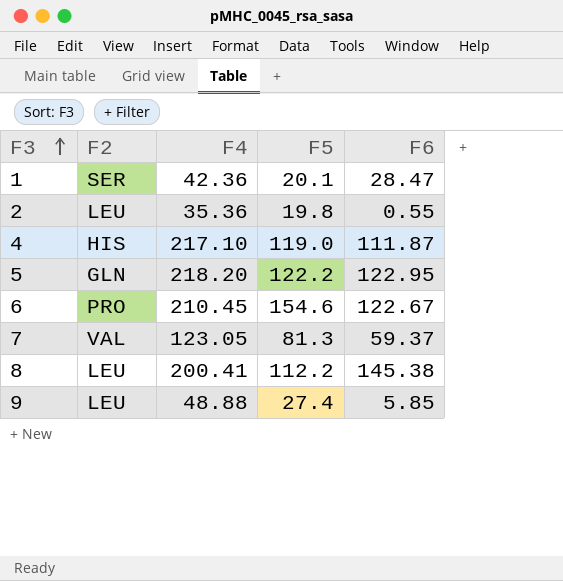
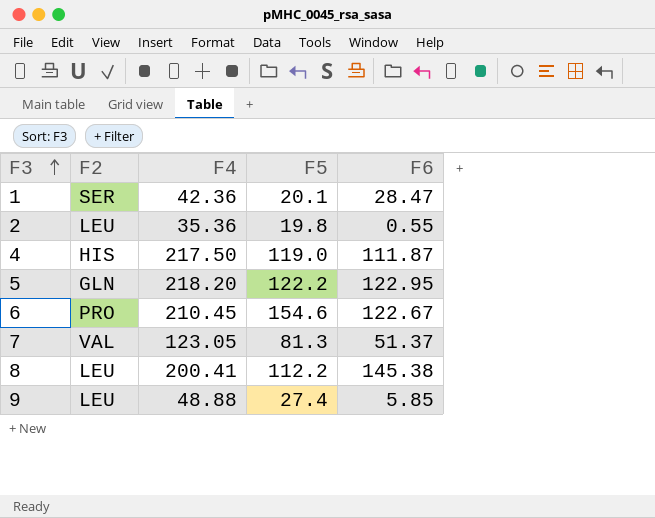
4 | F4: 217.10 -> 217.50
7 | F6: 59.37 -> 51.37

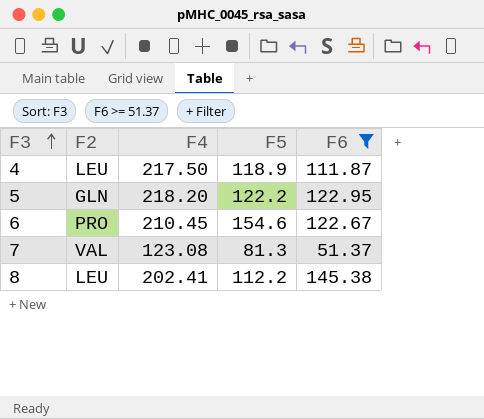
filter: none -> F6 >= 51.37
4 | F2: HIS -> LEU
4 | F5: 119.0 -> 118.9
7 | F4: 123.05 -> 123.08
8 | F4: 200.41 -> 202.41

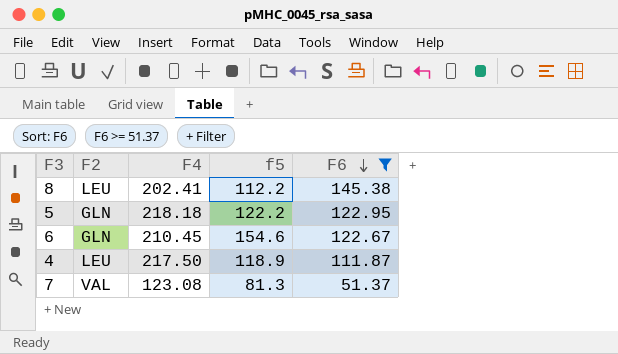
row order: F3 ascending -> F6 descending
column name: F5 -> f5
5 | F4: 218.20 -> 218.18
6 | F2: PRO -> GLN

